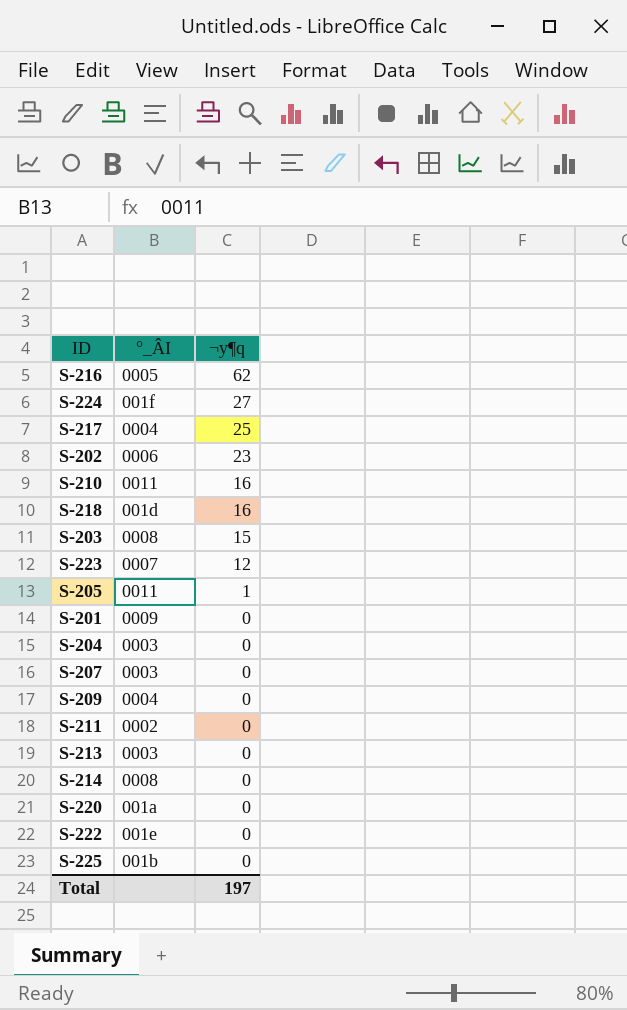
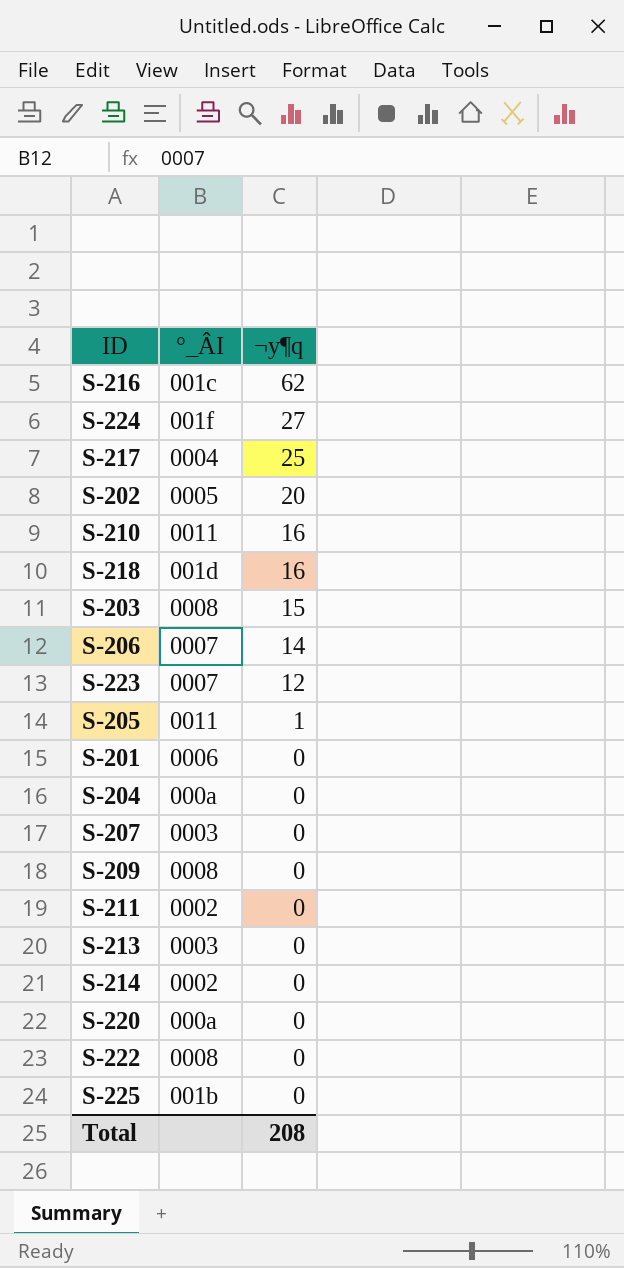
S-216 | °_ÂI: 0005 -> 001c
S-202 | °_ÂI: 0006 -> 0005
S-202 | ¬y¶q: 23 -> 20
row S-206: none -> 0007 | 14
S-201 | °_ÂI: 0009 -> 0006
S-204 | °_ÂI: 0003 -> 000a
S-209 | °_ÂI: 0004 -> 0008
S-214 | °_ÂI: 0008 -> 0002
S-220 | °_ÂI: 001a -> 000a
S-222 | °_ÂI: 001e -> 0008
Total | ¬y¶q: 197 -> 208

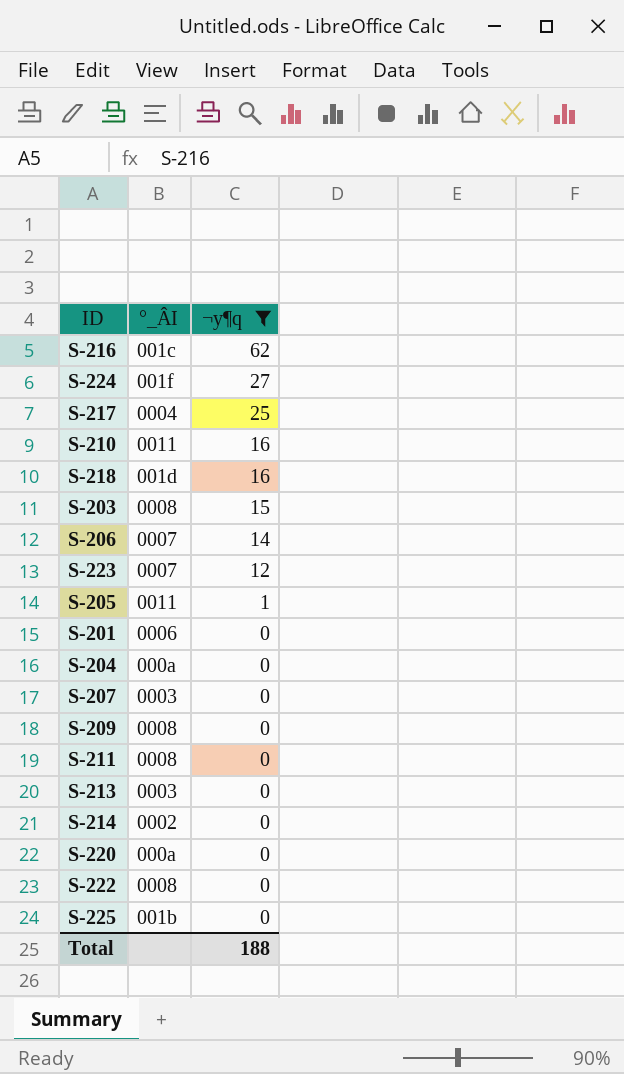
filter: none -> ¬y¶q != 20
S-211 | °_ÂI: 0002 -> 0008
Total | ¬y¶q: 208 -> 188

